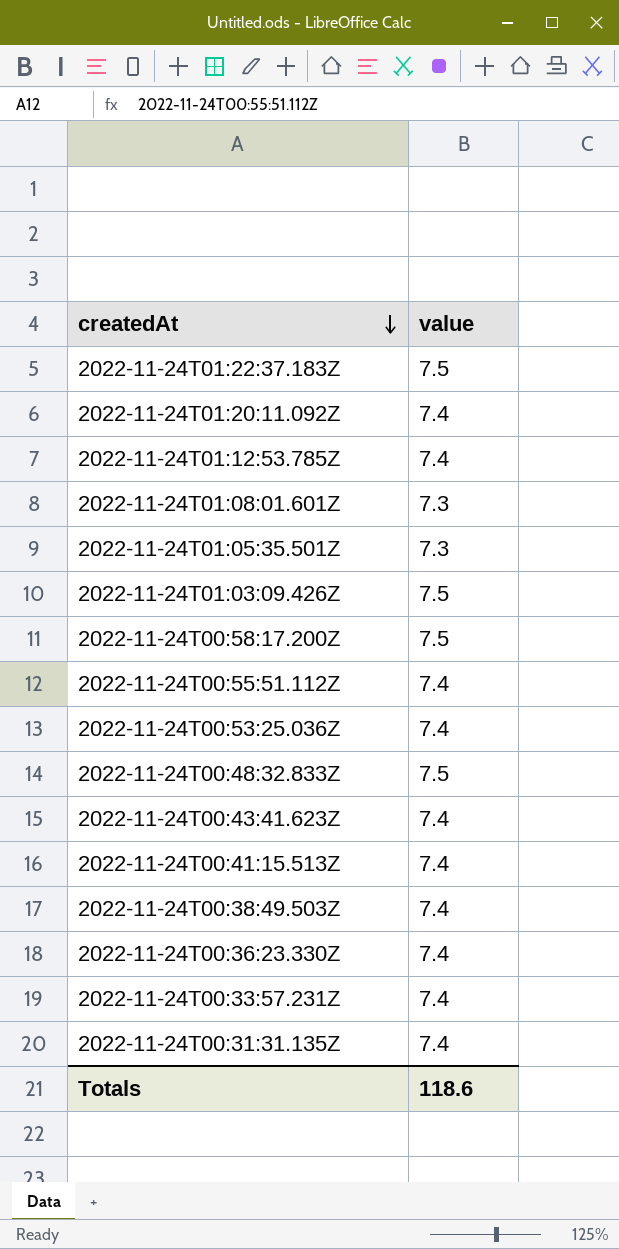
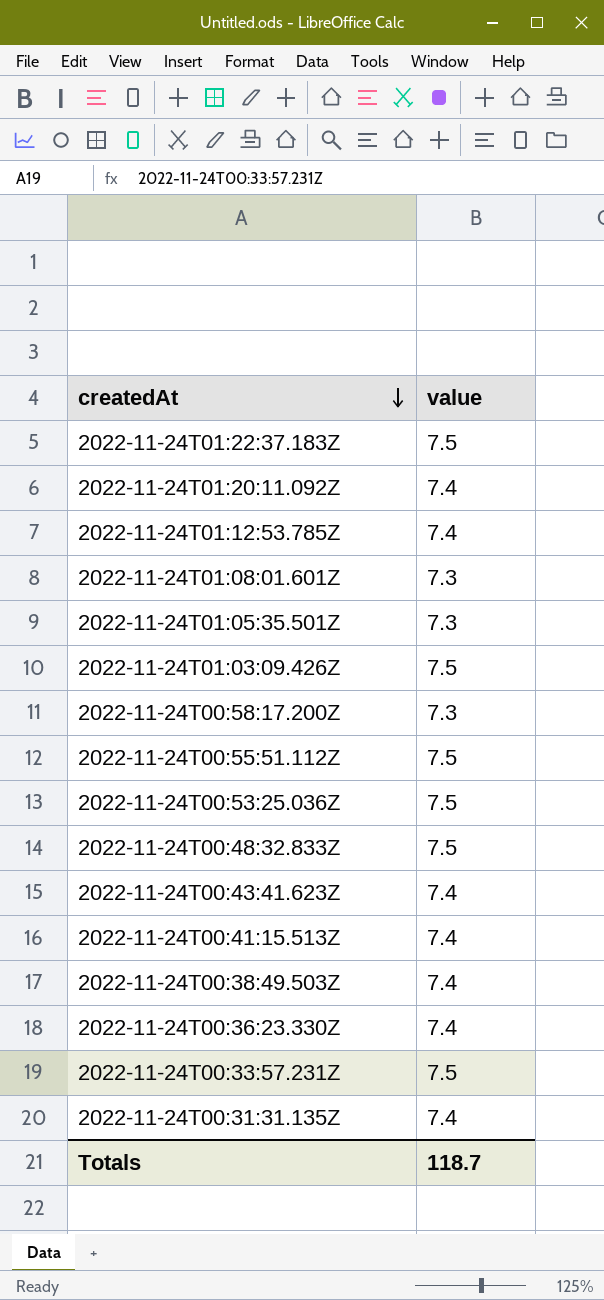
2022-11-24T00:58:17.200Z | value: 7.5 -> 7.3
2022-11-24T00:55:51.112Z | value: 7.4 -> 7.5
2022-11-24T00:53:25.036Z | value: 7.4 -> 7.5
2022-11-24T00:33:57.231Z | value: 7.4 -> 7.5
Totals | value: 118.6 -> 118.7

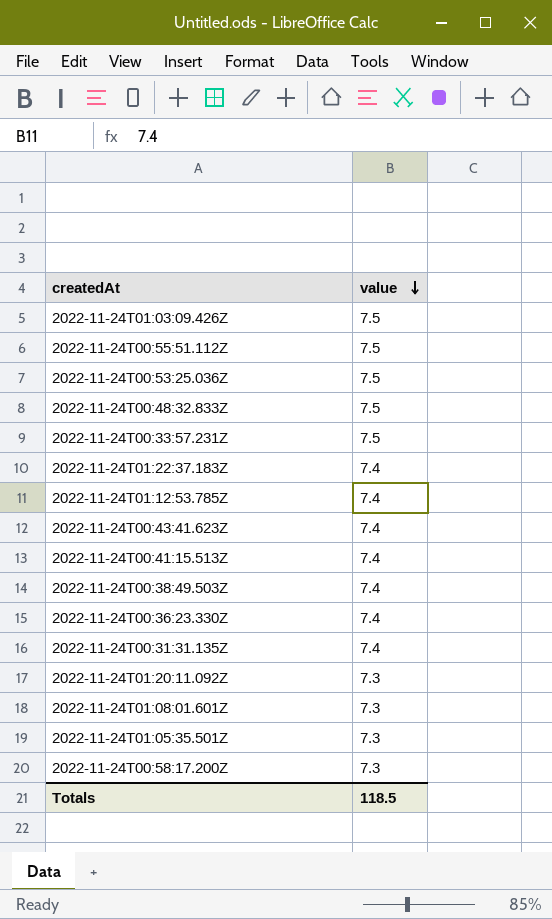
row order: createdAt descending -> value descending
2022-11-24T01:22:37.183Z | value: 7.5 -> 7.4
2022-11-24T01:20:11.092Z | value: 7.4 -> 7.3
Totals | value: 118.7 -> 118.5

